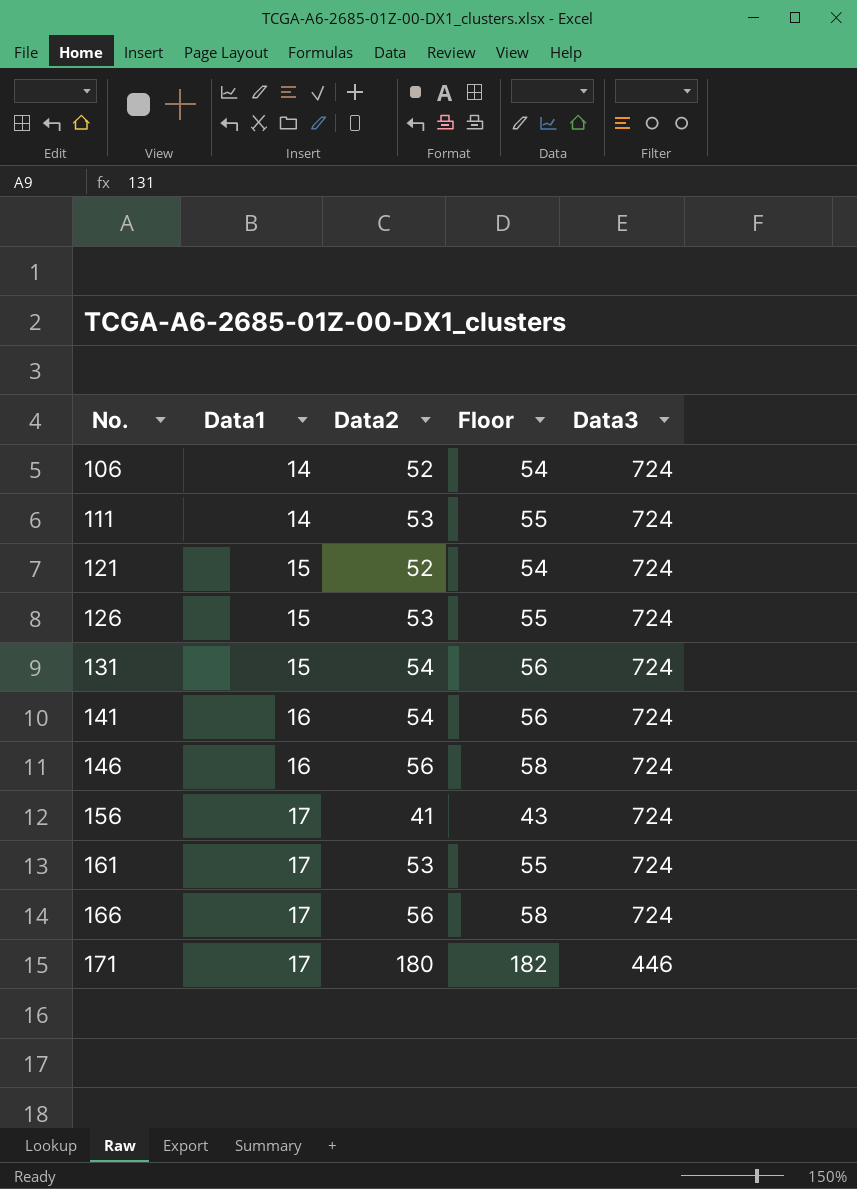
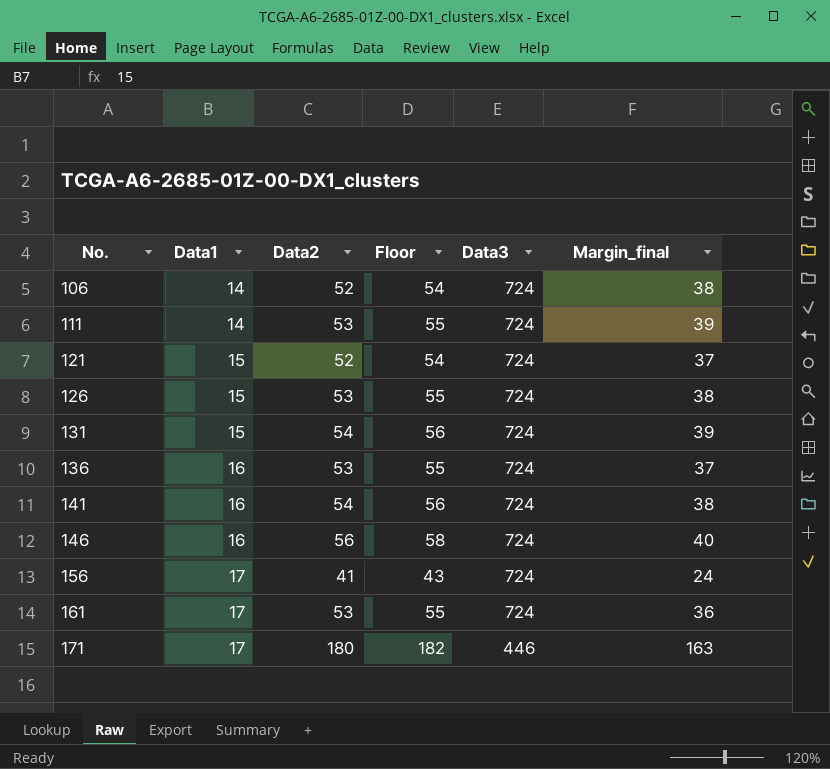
column Margin_final | formula: none -> [Data2] - [Data1]
row 166: 17 | 56 | 58 | 724 -> none
row 136: none -> 16 | 53 | 55 | 724 | 37

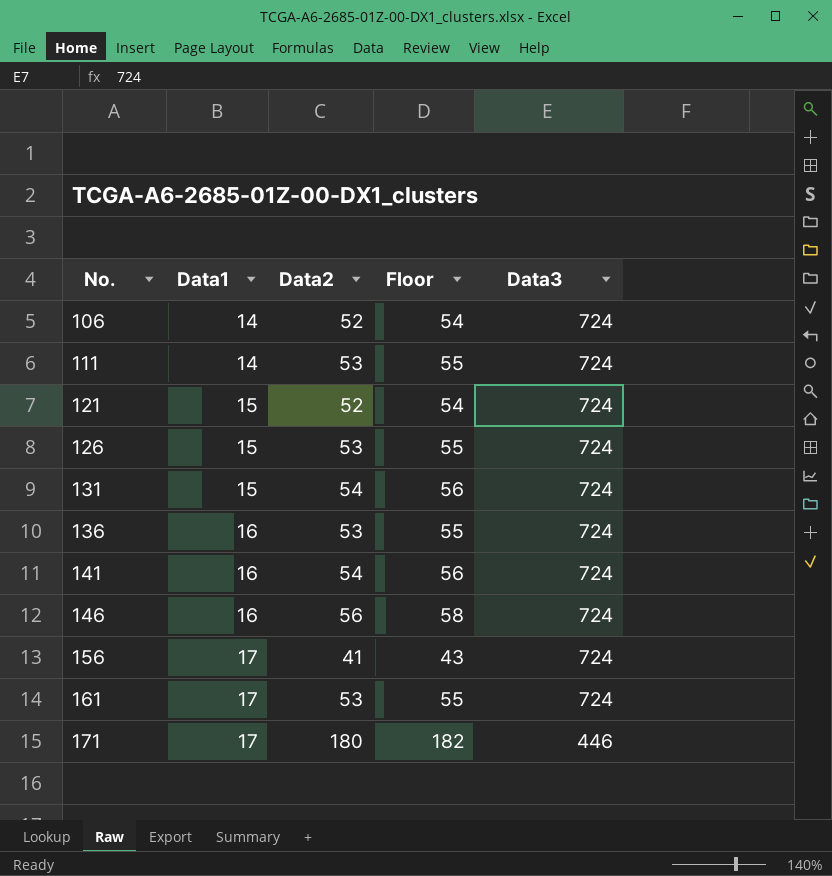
column Margin_final | formula: [Data2] - [Data1] -> none

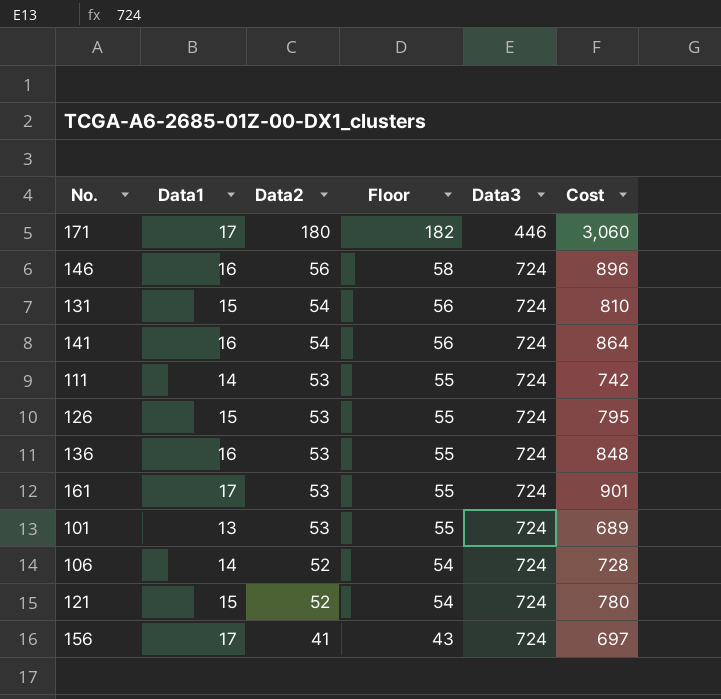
row order: No. ascending -> Data2 descending
column Cost | formula: none -> [Data1] * [Data2]
row 101: none -> 13 | 53 | 55 | 724 | 689

